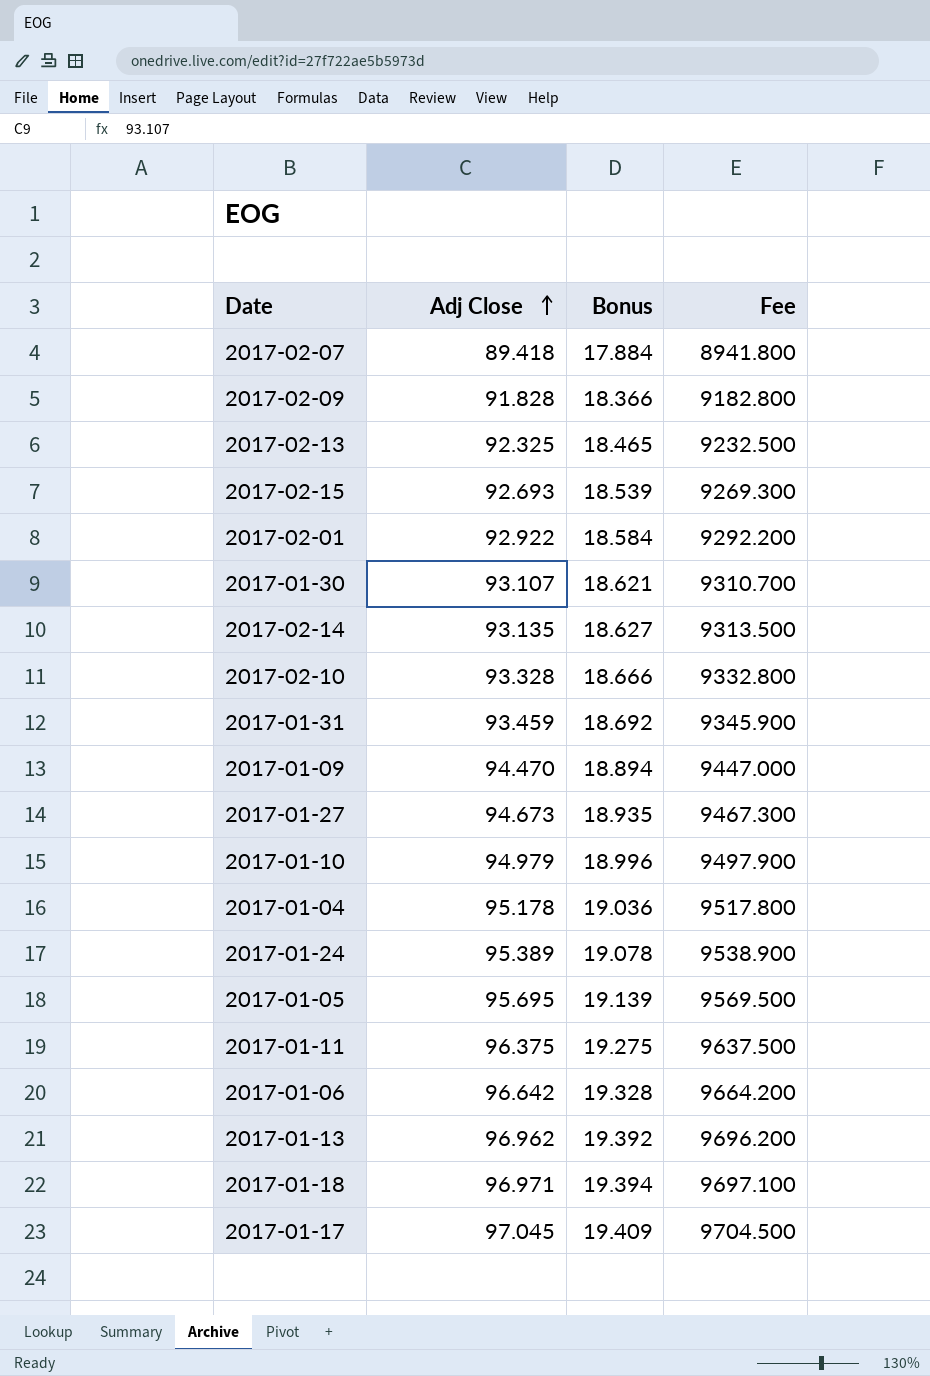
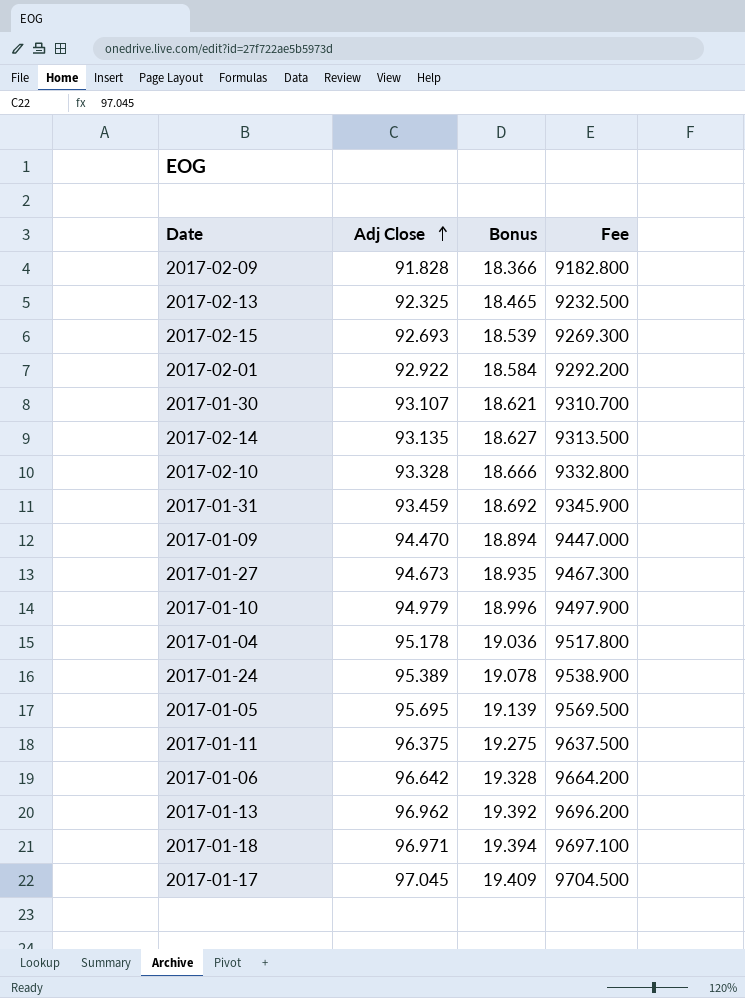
row 2017-02-07: 89.418 | 17.884 | 8941.800 -> none

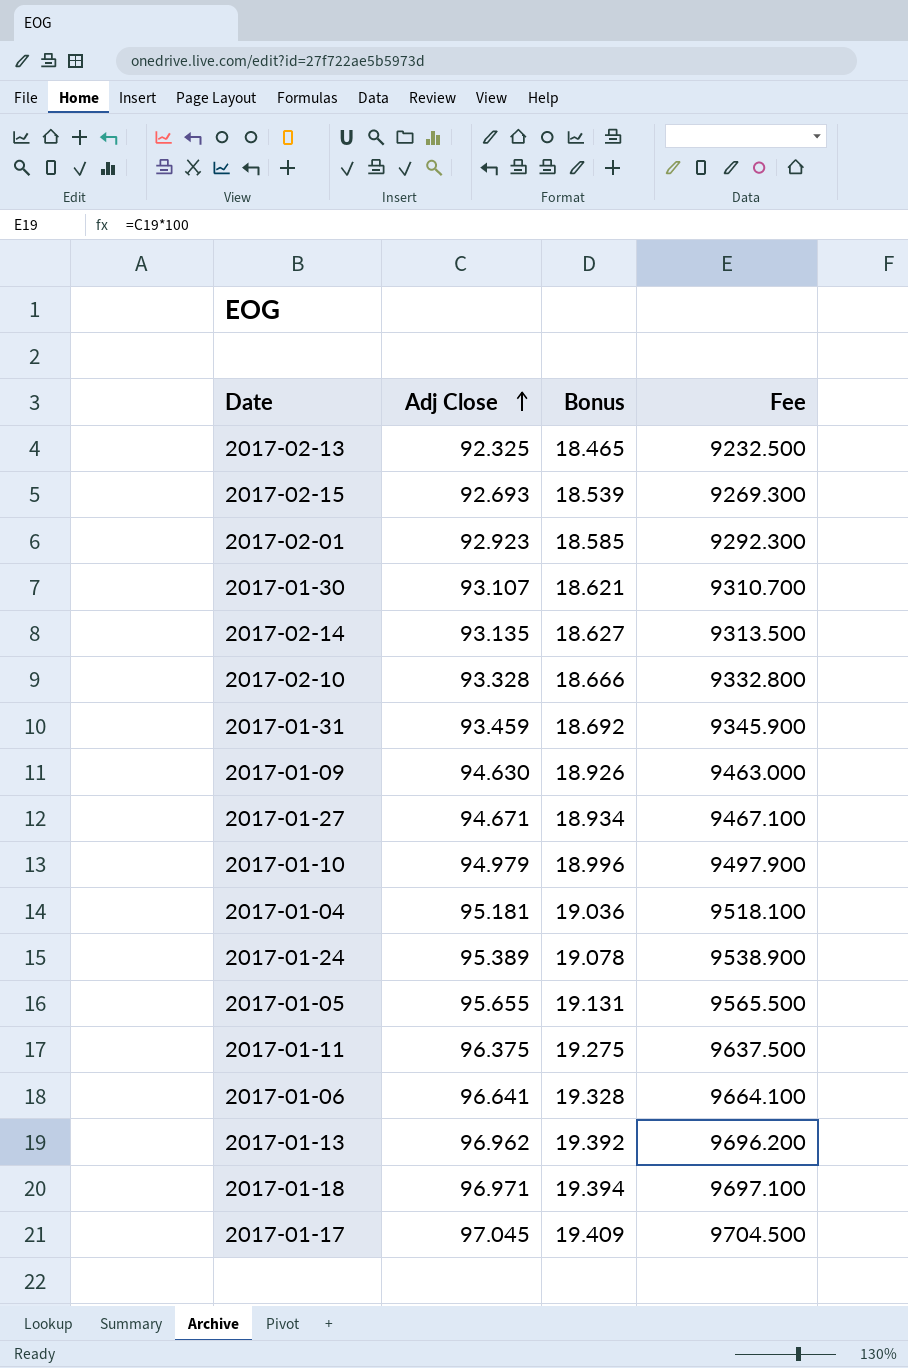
row 2017-02-09: 91.828 | 18.366 | 9182.800 -> none
2017-02-01 | Adj Close: 92.922 -> 92.923
2017-02-01 | Bonus: 18.584 -> 18.585
2017-02-01 | Fee: 9292.200 -> 9292.300
2017-01-09 | Adj Close: 94.470 -> 94.630
2017-01-09 | Bonus: 18.894 -> 18.926
2017-01-09 | Fee: 9447.000 -> 9463.000
2017-01-27 | Adj Close: 94.673 -> 94.671
2017-01-27 | Bonus: 18.935 -> 18.934
2017-01-27 | Fee: 9467.300 -> 9467.100
2017-01-04 | Adj Close: 95.178 -> 95.181
2017-01-04 | Fee: 9517.800 -> 9518.100
2017-01-05 | Adj Close: 95.695 -> 95.655
2017-01-05 | Bonus: 19.139 -> 19.131
2017-01-05 | Fee: 9569.500 -> 9565.500
2017-01-06 | Adj Close: 96.642 -> 96.641
2017-01-06 | Fee: 9664.200 -> 9664.100

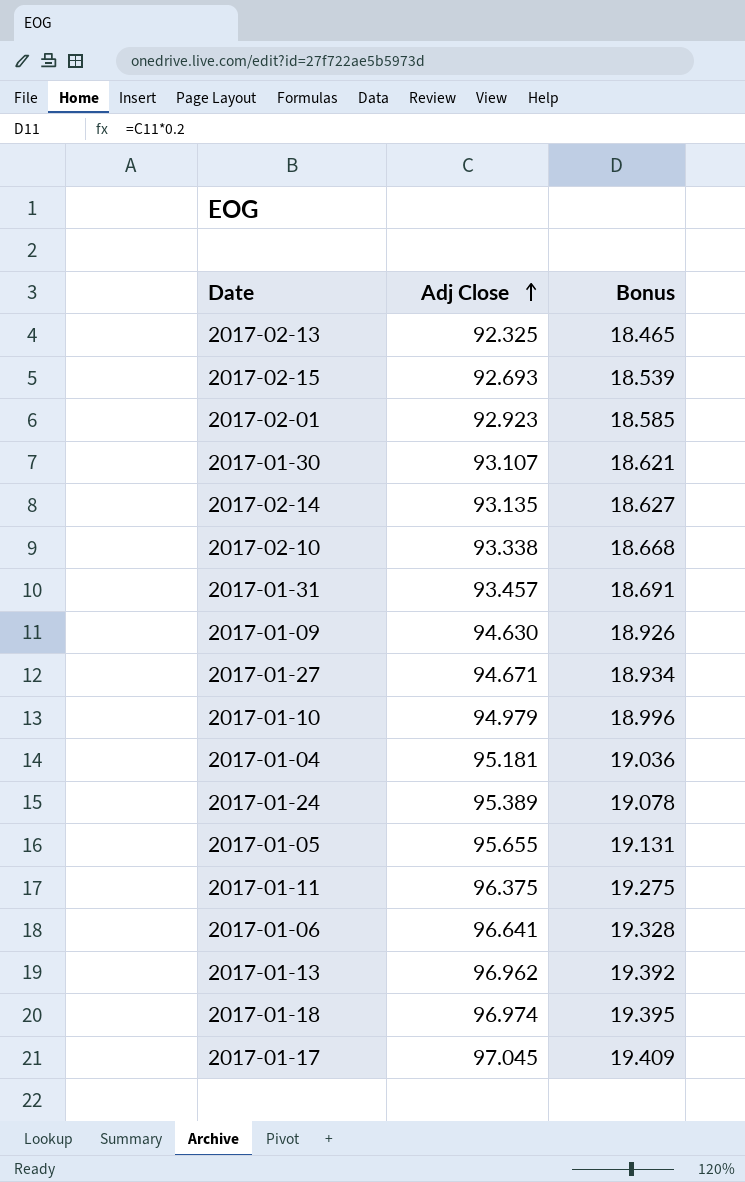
column Fee | formula: [Adj Close] * 100 -> none
2017-02-10 | Adj Close: 93.328 -> 93.338
2017-02-10 | Bonus: 18.666 -> 18.668
2017-01-31 | Adj Close: 93.459 -> 93.457
2017-01-31 | Bonus: 18.692 -> 18.691
2017-01-18 | Adj Close: 96.971 -> 96.974
2017-01-18 | Bonus: 19.394 -> 19.395

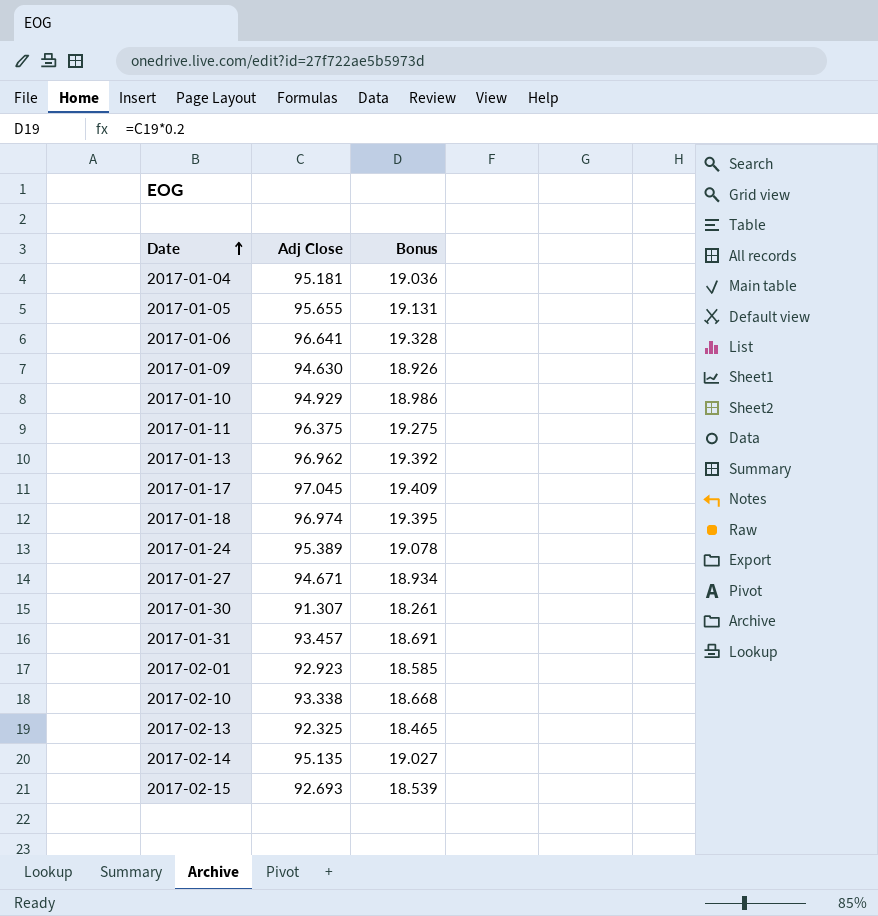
row order: Adj Close ascending -> Date ascending
2017-01-10 | Adj Close: 94.979 -> 94.929
2017-01-10 | Bonus: 18.996 -> 18.986
2017-01-30 | Adj Close: 93.107 -> 91.307
2017-01-30 | Bonus: 18.621 -> 18.261
2017-02-14 | Adj Close: 93.135 -> 95.135
2017-02-14 | Bonus: 18.627 -> 19.027

